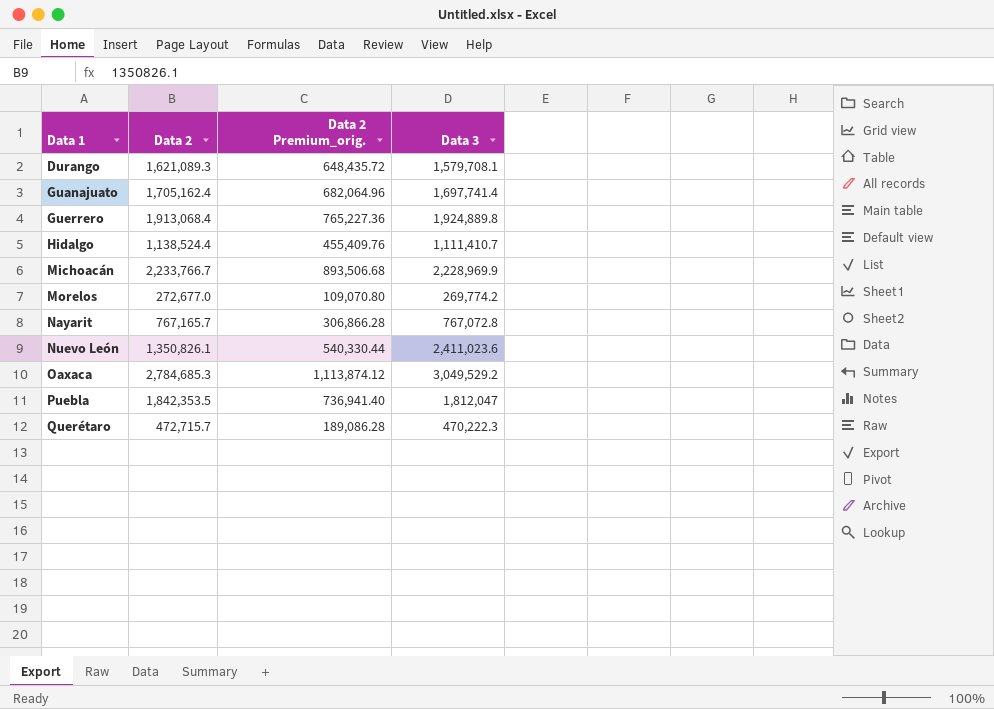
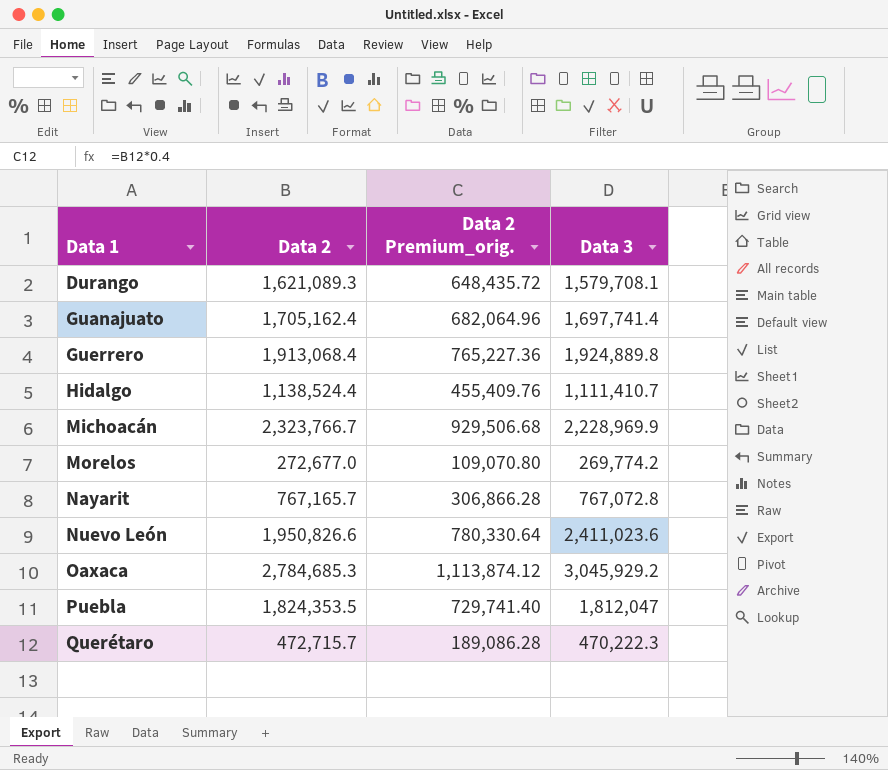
Michoacán | Data 2: 2,233,766.7 -> 2,323,766.7
Michoacán | Data 2 Premium_orig.: 893,506.68 -> 929,506.68
Nuevo León | Data 2: 1,350,826.1 -> 1,950,826.6
Nuevo León | Data 2 Premium_orig.: 540,330.44 -> 780,330.64
Oaxaca | Data 3: 3,049,529.2 -> 3,045,929.2
Puebla | Data 2: 1,842,353.5 -> 1,824,353.5
Puebla | Data 2 Premium_orig.: 736,941.40 -> 729,741.40

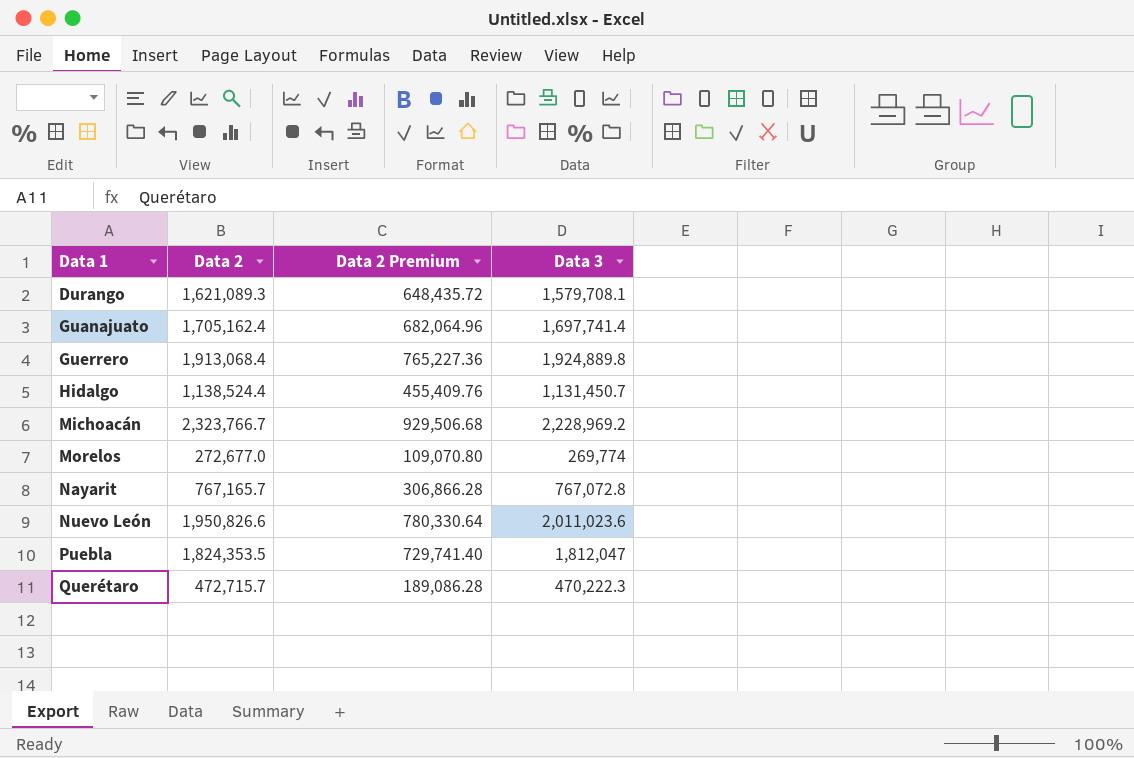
column name: Data 2 Premium_orig. -> Data 2 Premium
row Oaxaca: 2,784,685.3 | 1,113,874.12 | 3,045,929.2 -> none
Hidalgo | Data 3: 1,111,410.7 -> 1,131,450.7
Michoacán | Data 3: 2,228,969.9 -> 2,228,969.2
Morelos | Data 3: 269,774.2 -> 269,774
Nuevo León | Data 3: 2,411,023.6 -> 2,011,023.6

